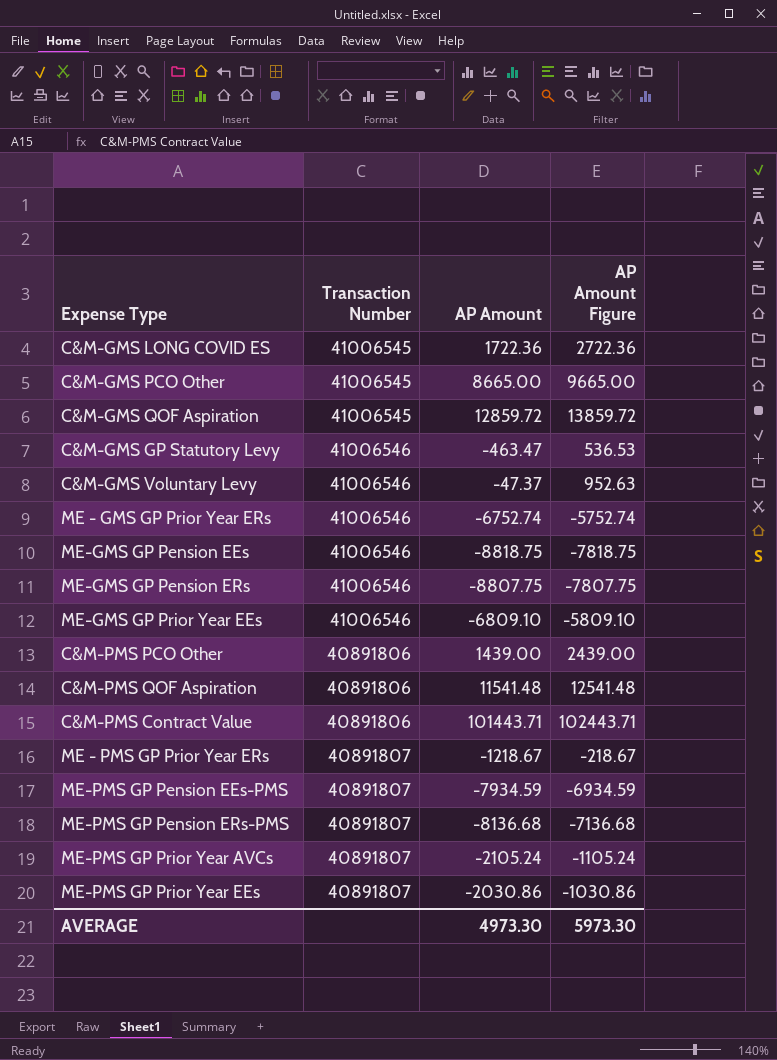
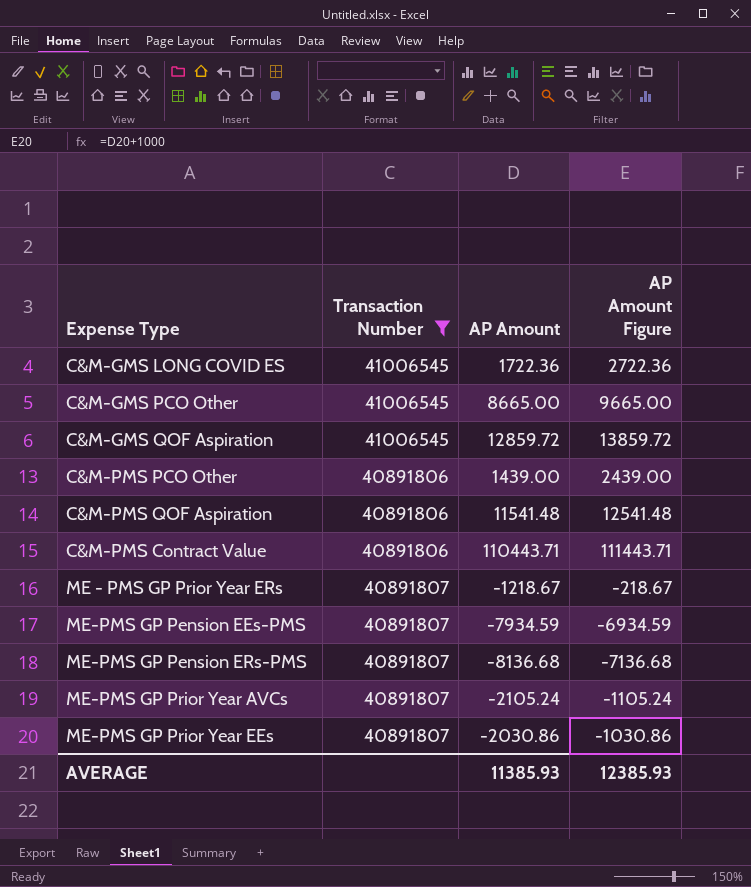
filter: none -> Transaction Number != 41006546
C&M-PMS Contract Value | AP Amount: 101443.71 -> 110443.71
C&M-PMS Contract Value | AP Amount Figure: 102443.71 -> 111443.71
AVERAGE | AP Amount: 4973.30 -> 11385.93
AVERAGE | AP Amount Figure: 5973.30 -> 12385.93

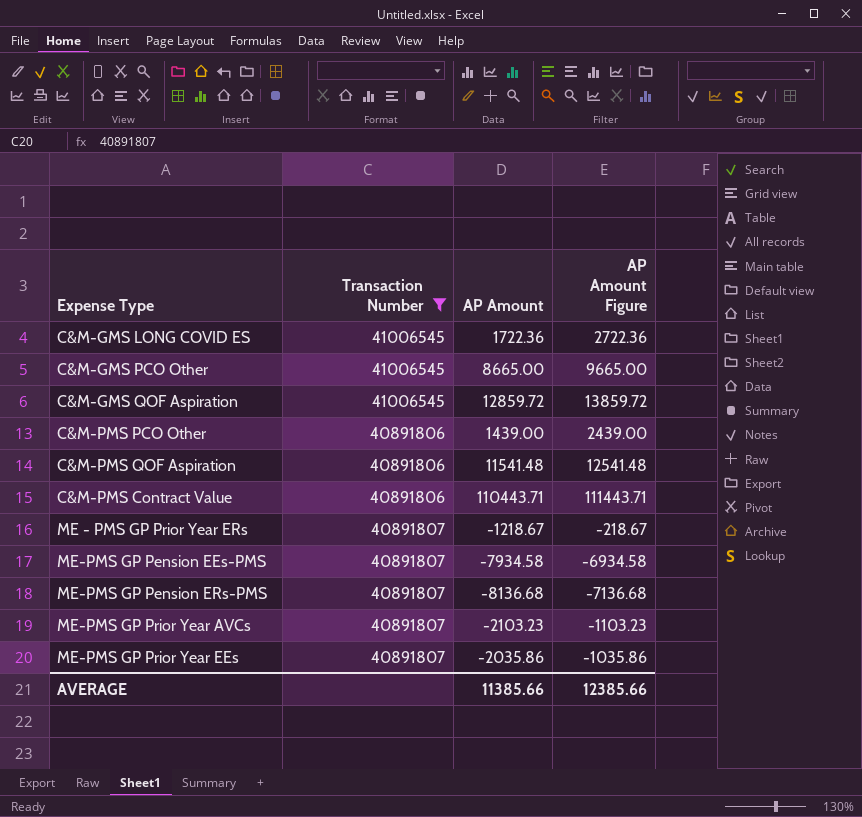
ME-PMS GP Pension EEs-PMS | AP Amount: -7934.59 -> -7934.58
ME-PMS GP Pension EEs-PMS | AP Amount Figure: -6934.59 -> -6934.58
ME-PMS GP Prior Year AVCs | AP Amount: -2105.24 -> -2103.23
ME-PMS GP Prior Year AVCs | AP Amount Figure: -1105.24 -> -1103.23
ME-PMS GP Prior Year EEs | AP Amount: -2030.86 -> -2035.86
ME-PMS GP Prior Year EEs | AP Amount Figure: -1030.86 -> -1035.86
AVERAGE | AP Amount: 11385.93 -> 11385.66
AVERAGE | AP Amount Figure: 12385.93 -> 12385.66

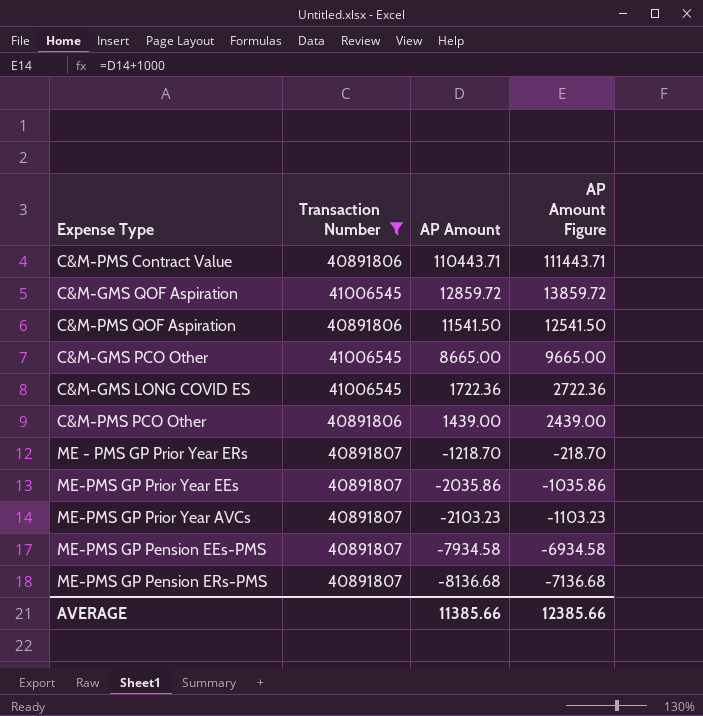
row order: none -> AP Amount descending
C&M-PMS QOF Aspiration | AP Amount: 11541.48 -> 11541.50
C&M-PMS QOF Aspiration | AP Amount Figure: 12541.48 -> 12541.50
ME - PMS GP Prior Year ERs | AP Amount: -1218.67 -> -1218.70
ME - PMS GP Prior Year ERs | AP Amount Figure: -218.67 -> -218.70

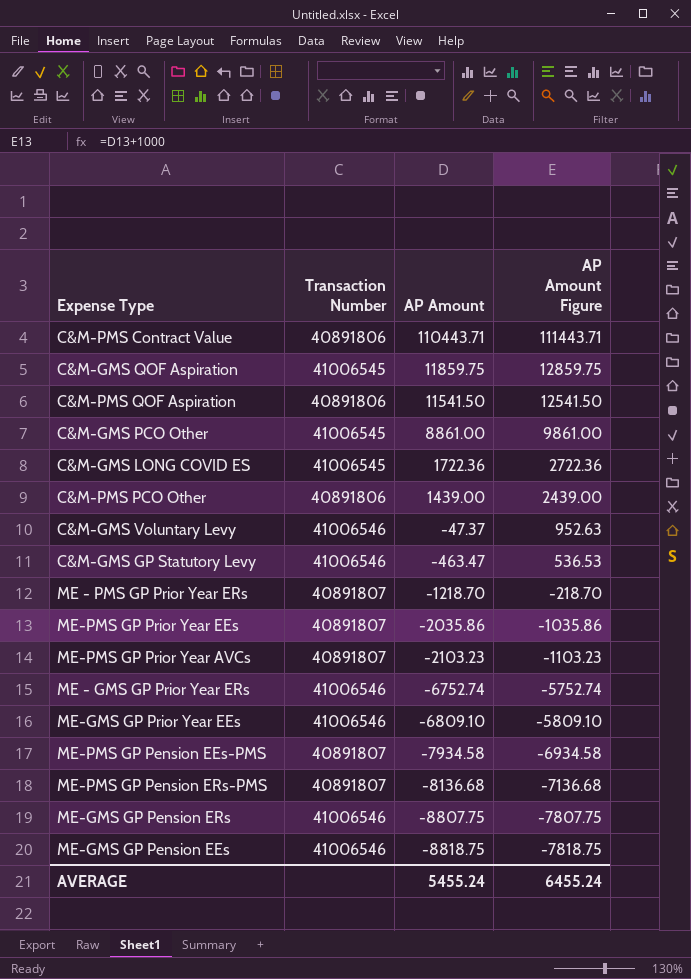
filter: Transaction Number != 41006546 -> none
C&M-GMS QOF Aspiration | AP Amount: 12859.72 -> 11859.75
C&M-GMS QOF Aspiration | AP Amount Figure: 13859.72 -> 12859.75
C&M-GMS PCO Other | AP Amount: 8665.00 -> 8861.00
C&M-GMS PCO Other | AP Amount Figure: 9665.00 -> 9861.00
AVERAGE | AP Amount: 11385.66 -> 5455.24
AVERAGE | AP Amount Figure: 12385.66 -> 6455.24

